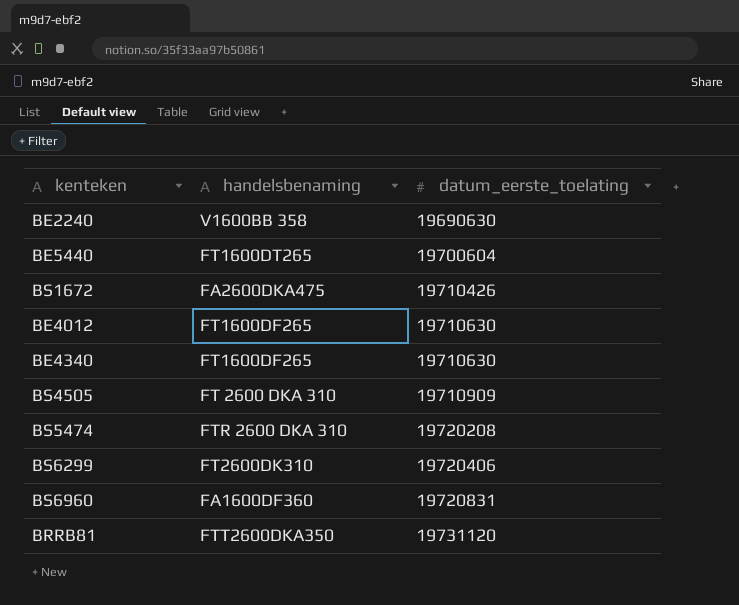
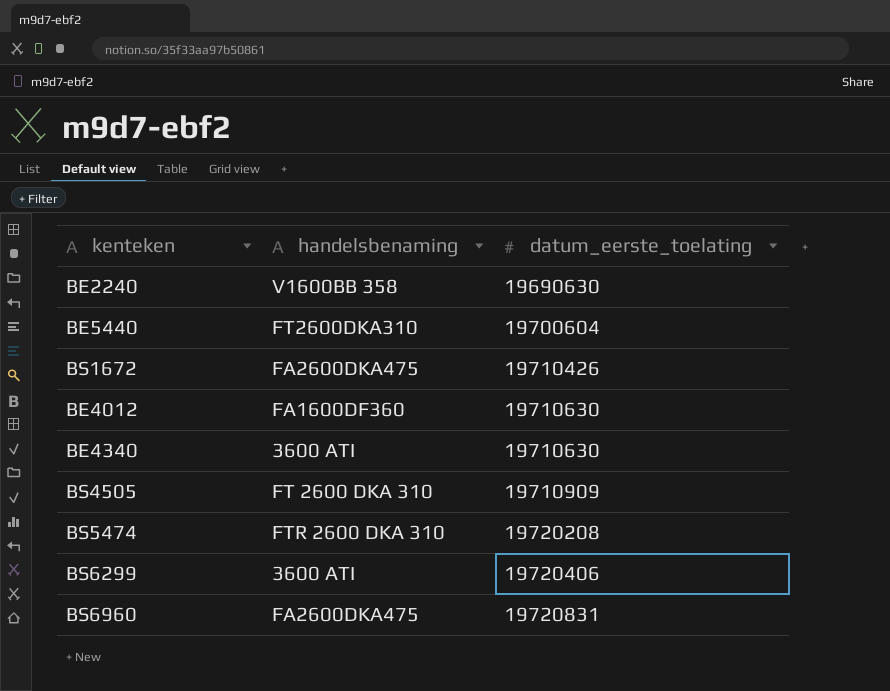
row BRRB81: FTT2600DKA350 | 19731120 -> none
BE5440 | handelsbenaming: FT1600DT265 -> FT2600DKA310
BE4012 | handelsbenaming: FT1600DF265 -> FA1600DF360
BE4340 | handelsbenaming: FT1600DF265 -> 3600 ATI
BS6299 | handelsbenaming: FT2600DK310 -> 3600 ATI
BS6960 | handelsbenaming: FA1600DF360 -> FA2600DKA475

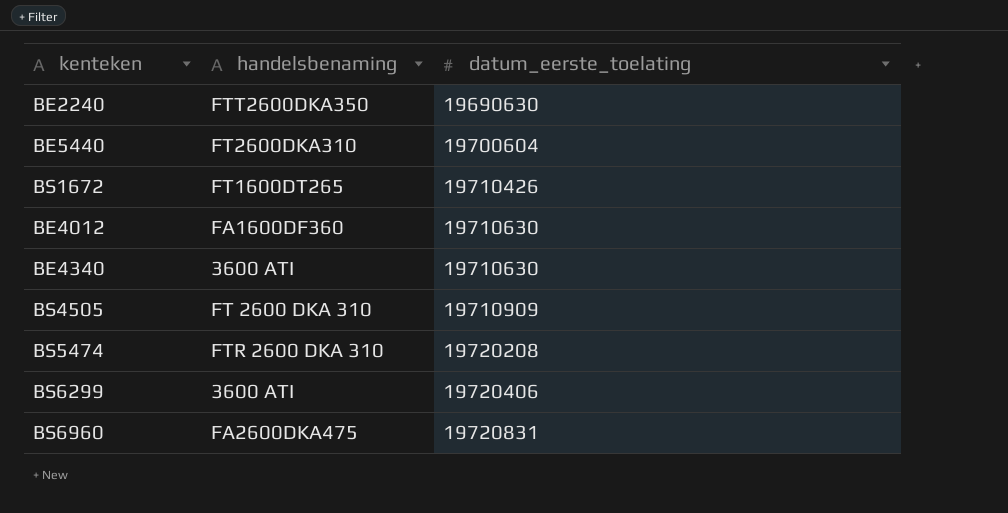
BE2240 | handelsbenaming: V1600BB 358 -> FTT2600DKA350
BS1672 | handelsbenaming: FA2600DKA475 -> FT1600DT265

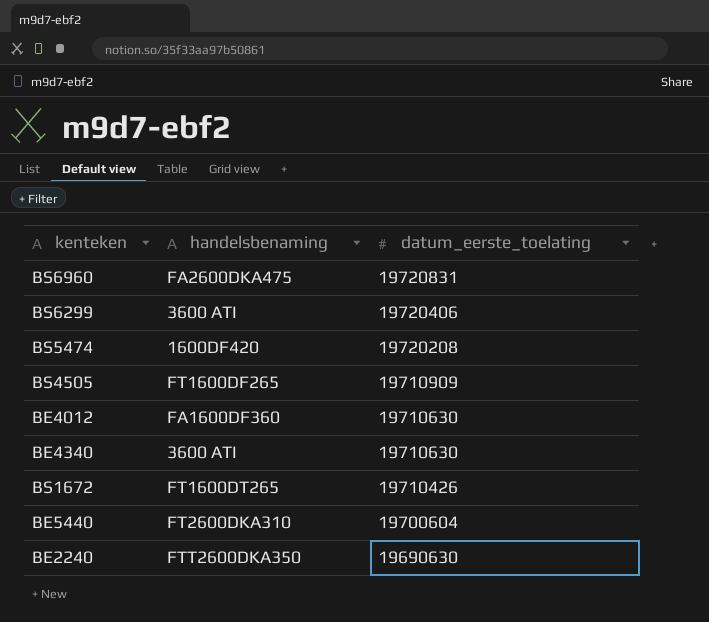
row order: datum_eerste_toelating ascending -> datum_eerste_toelating descending
BS5474 | handelsbenaming: FTR 2600 DKA 310 -> 1600DF420
BS4505 | handelsbenaming: FT 2600 DKA 310 -> FT1600DF265

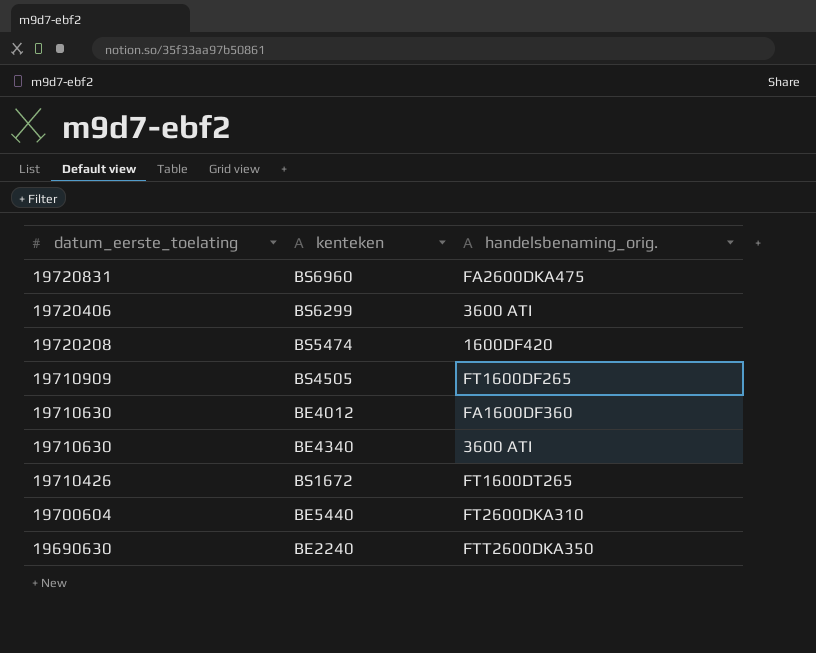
column datum_eerste_toelating | position: 3 -> 1
column name: handelsbenaming -> handelsbenaming_orig.

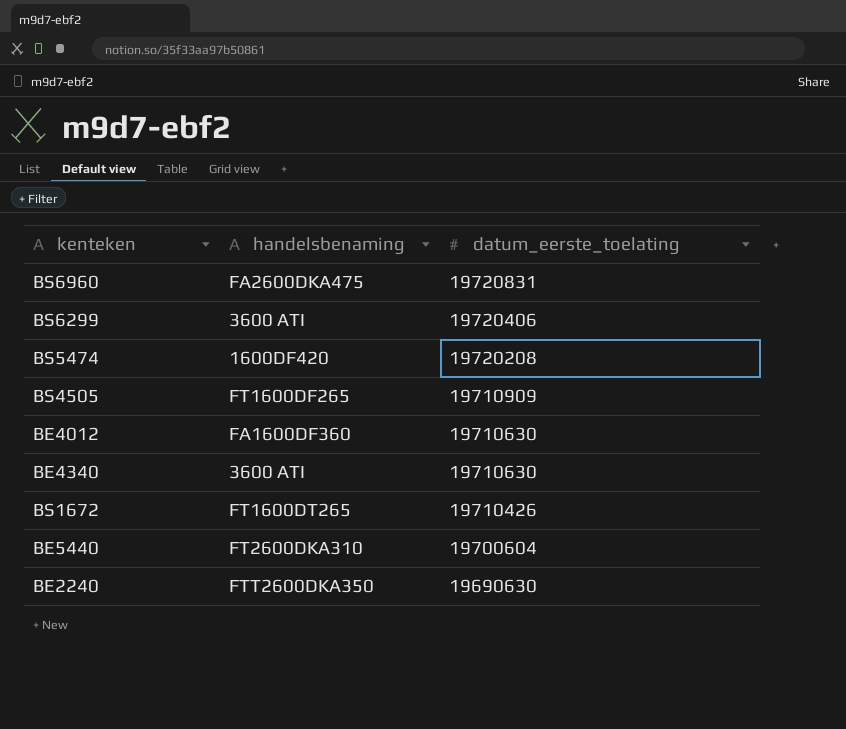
column name: handelsbenaming_orig. -> handelsbenaming
column datum_eerste_toelating | position: 1 -> 3

